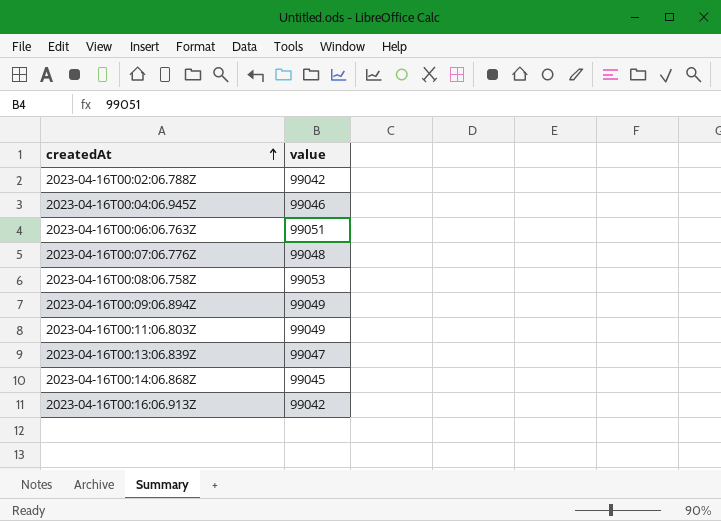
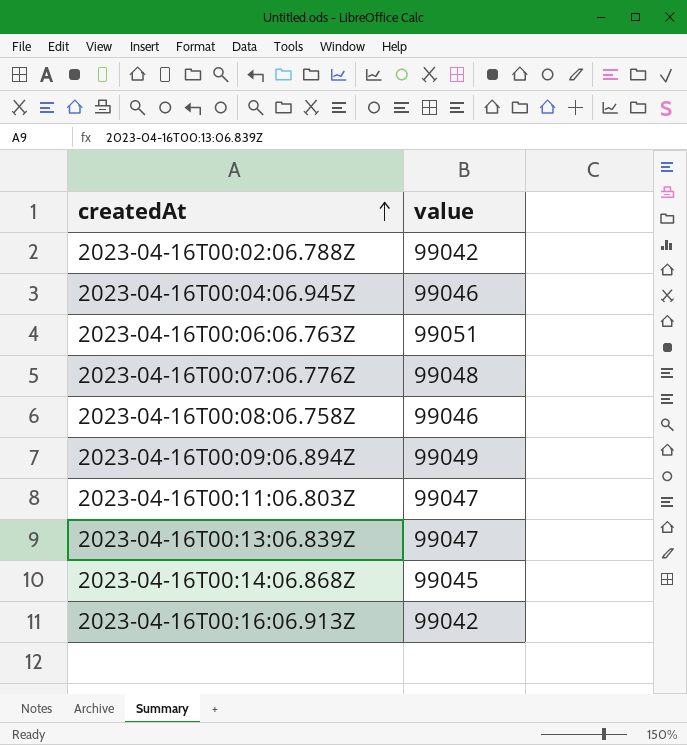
2023-04-16T00:08:06.758Z | value: 99053 -> 99046
2023-04-16T00:11:06.803Z | value: 99049 -> 99047

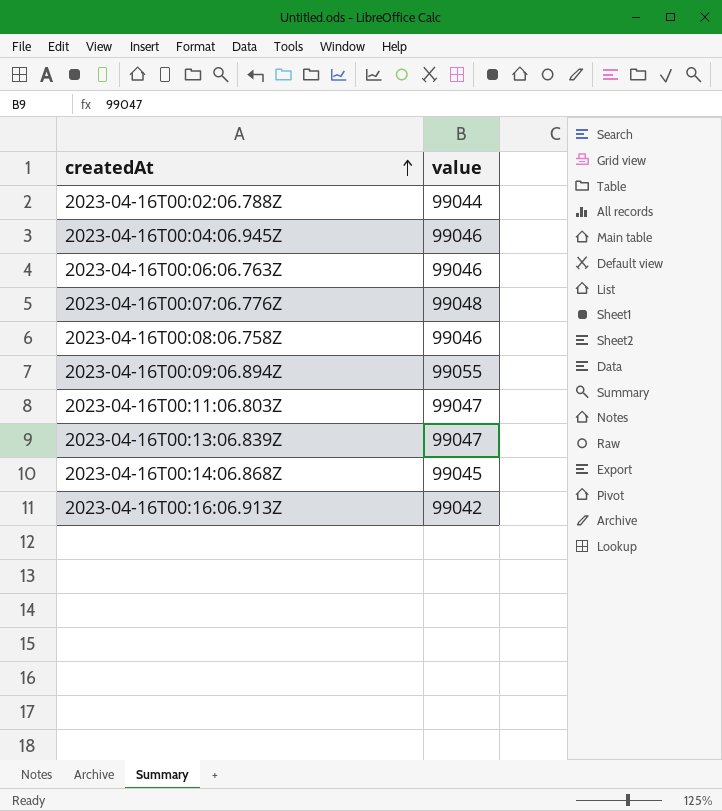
2023-04-16T00:02:06.788Z | value: 99042 -> 99044
2023-04-16T00:06:06.763Z | value: 99051 -> 99046
2023-04-16T00:09:06.894Z | value: 99049 -> 99055

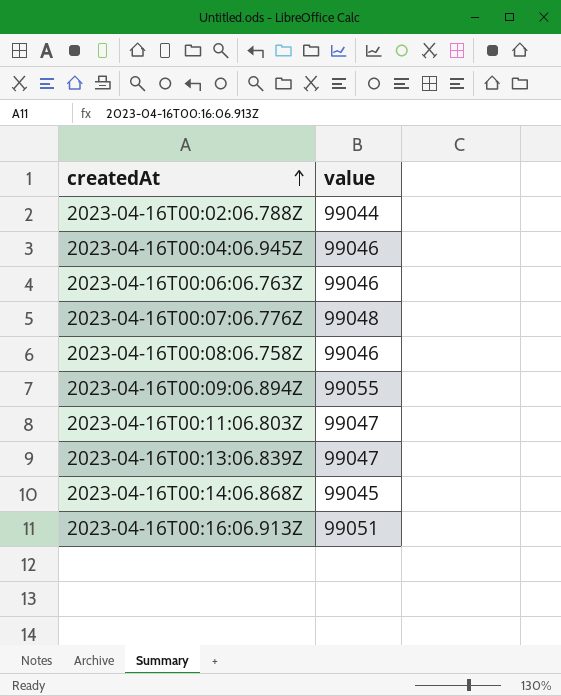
2023-04-16T00:16:06.913Z | value: 99042 -> 99051

